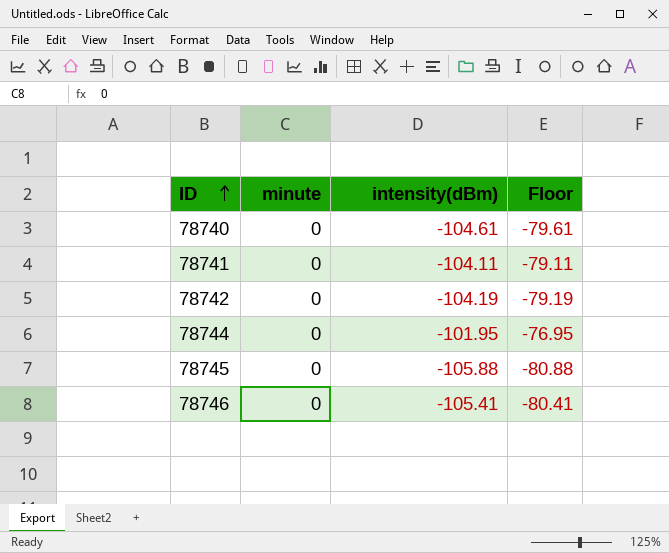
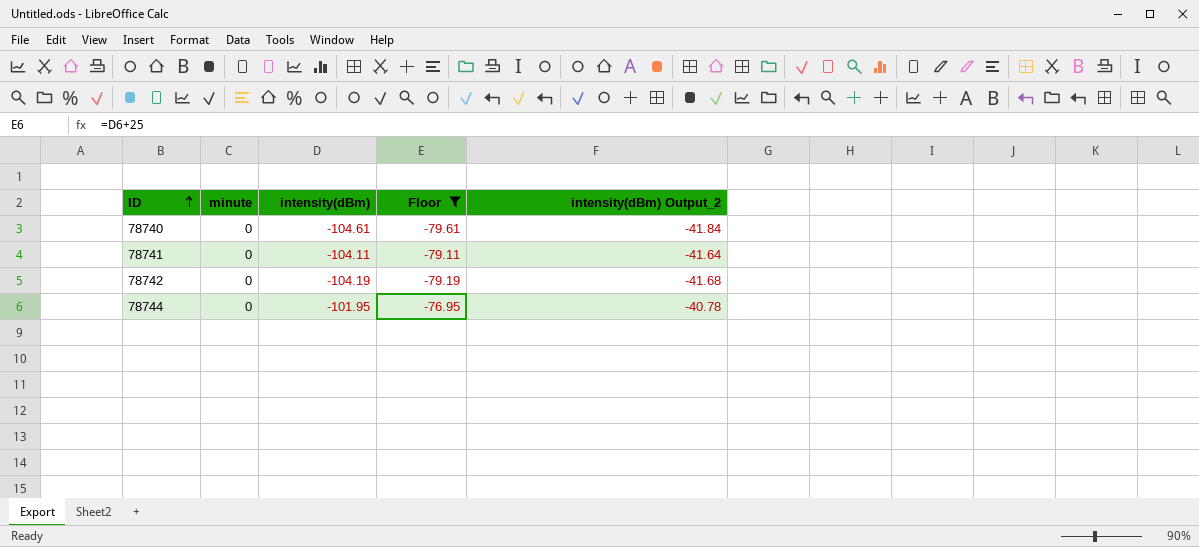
filter: none -> Floor >= -79.61
column intensity(dBm) Output_2 | formula: none -> [intensity(dBm)] * 0.4

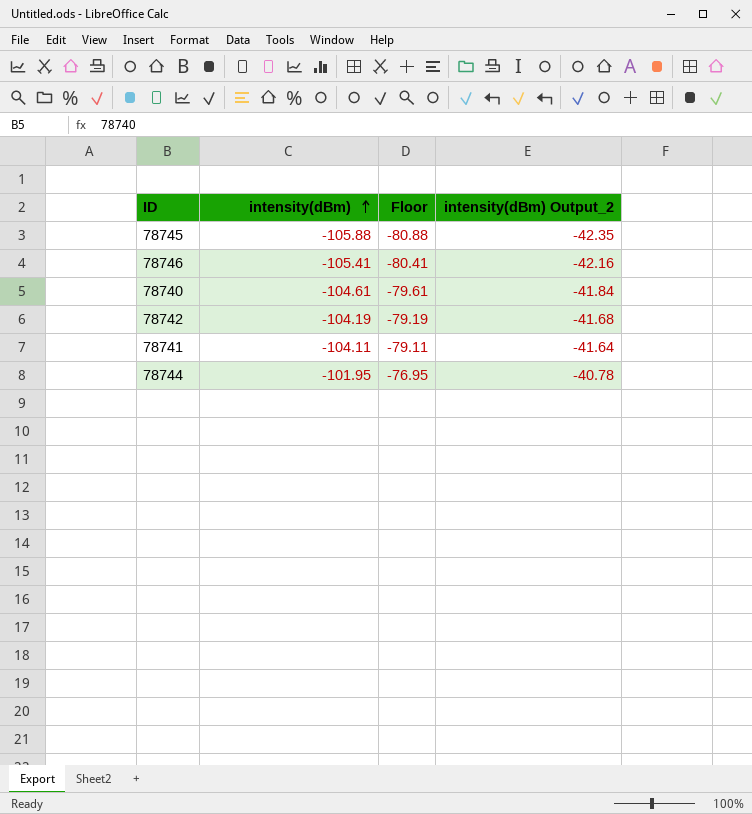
filter: Floor >= -79.61 -> none
row order: ID ascending -> intensity(dBm) ascending
column minute | position: 2 -> none

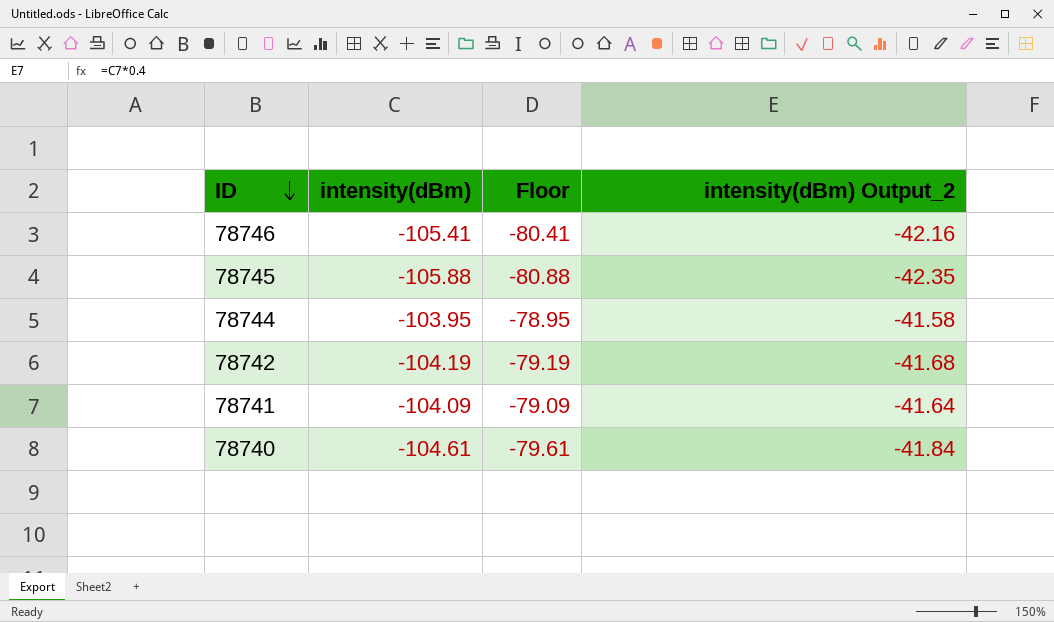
row order: intensity(dBm) ascending -> ID descending
78744 | intensity(dBm): -101.95 -> -103.95
78744 | Floor: -76.95 -> -78.95
78744 | intensity(dBm) Output_2: -40.78 -> -41.58
78741 | intensity(dBm): -104.11 -> -104.09
78741 | Floor: -79.11 -> -79.09

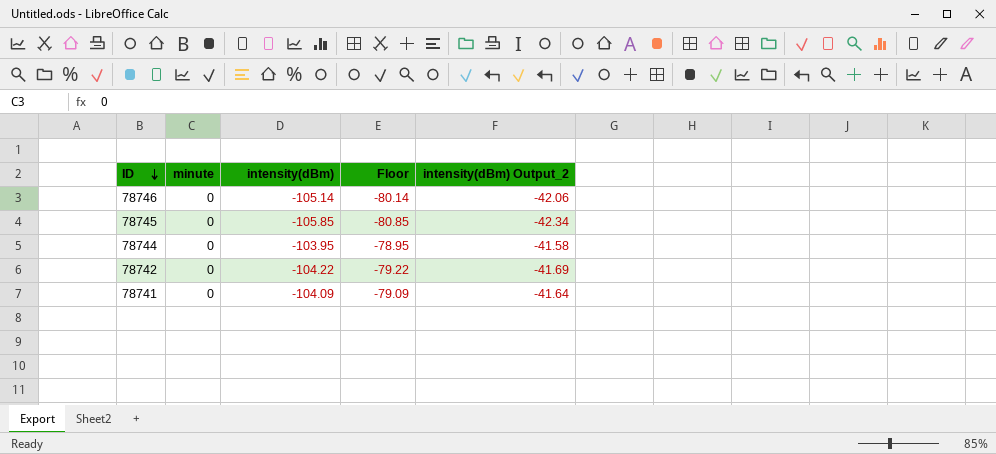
column minute | position: none -> 2
row 78740: -104.61 | -79.61 | -41.84 -> none
78746 | intensity(dBm): -105.41 -> -105.14
78746 | Floor: -80.41 -> -80.14
78746 | intensity(dBm) Output_2: -42.16 -> -42.06
78745 | intensity(dBm): -105.88 -> -105.85
78745 | Floor: -80.88 -> -80.85
78745 | intensity(dBm) Output_2: -42.35 -> -42.34
78742 | intensity(dBm): -104.19 -> -104.22
78742 | Floor: -79.19 -> -79.22
78742 | intensity(dBm) Output_2: -41.68 -> -41.69

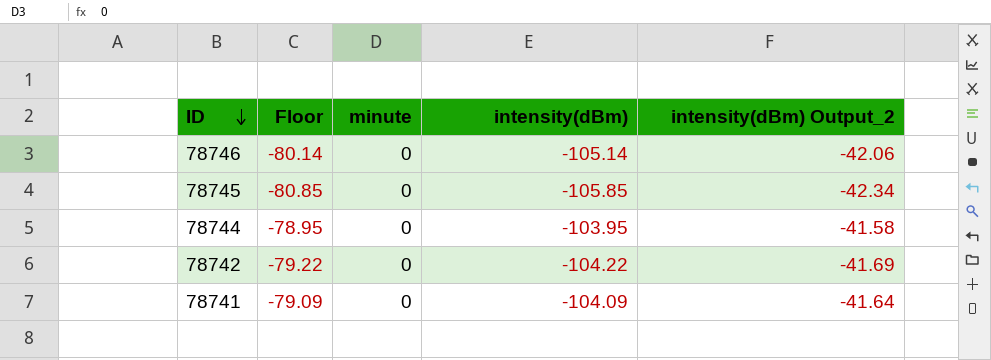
column Floor | position: 4 -> 2

